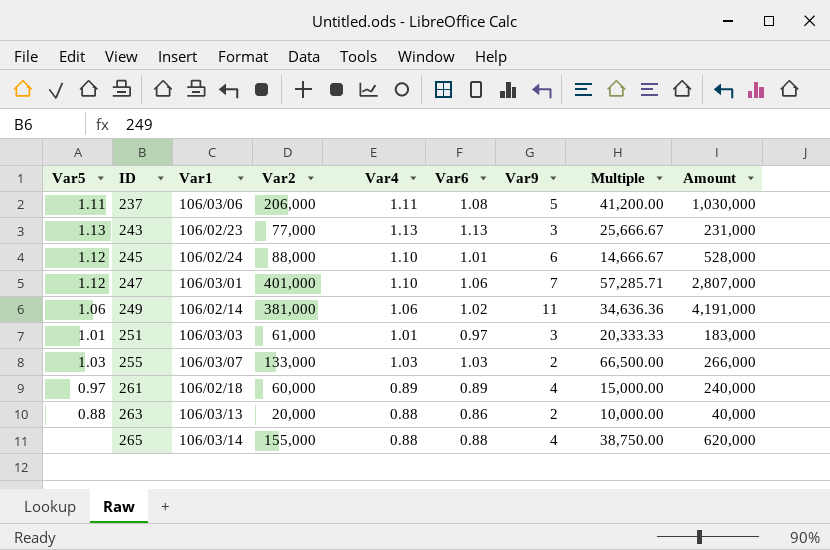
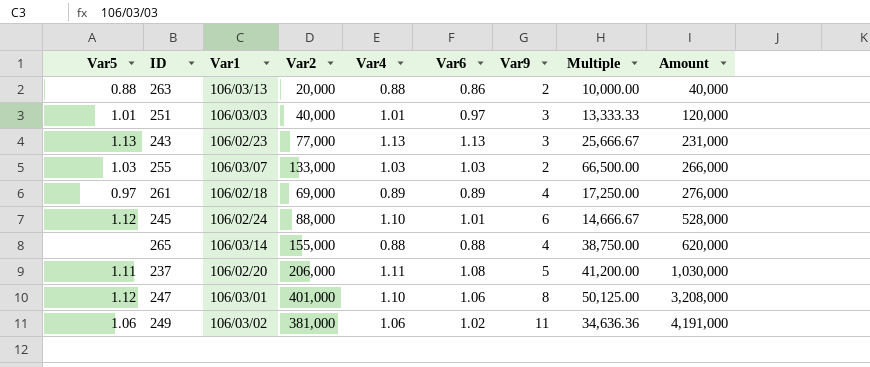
row order: ID ascending -> Amount ascending
251 | Var2: 61,000 -> 40,000
251 | Multiple: 20,333.33 -> 13,333.33
251 | Amount: 183,000 -> 120,000
261 | Var2: 60,000 -> 69,000
261 | Multiple: 15,000.00 -> 17,250.00
261 | Amount: 240,000 -> 276,000
237 | Var1: 106/03/06 -> 106/02/20
247 | Var9: 7 -> 8
247 | Multiple: 57,285.71 -> 50,125.00
247 | Amount: 2,807,000 -> 3,208,000
249 | Var1: 106/02/14 -> 106/03/02

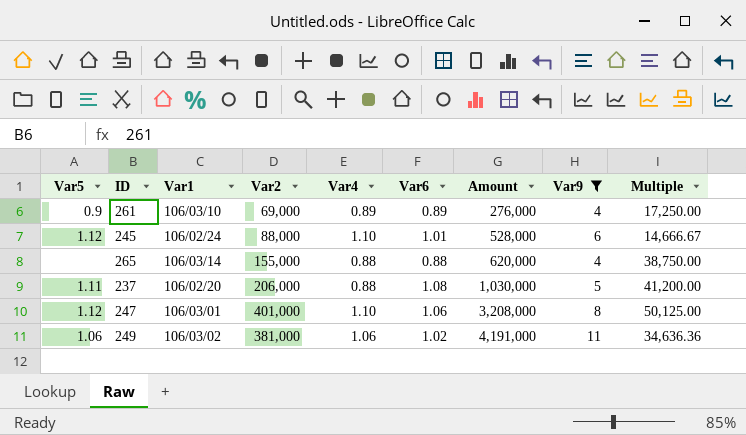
filter: none -> Var9 >= 4
column Amount | position: 9 -> 7
261 | Var5: 0.97 -> 0.9
261 | Var1: 106/02/18 -> 106/03/10
237 | Var4: 1.11 -> 0.88

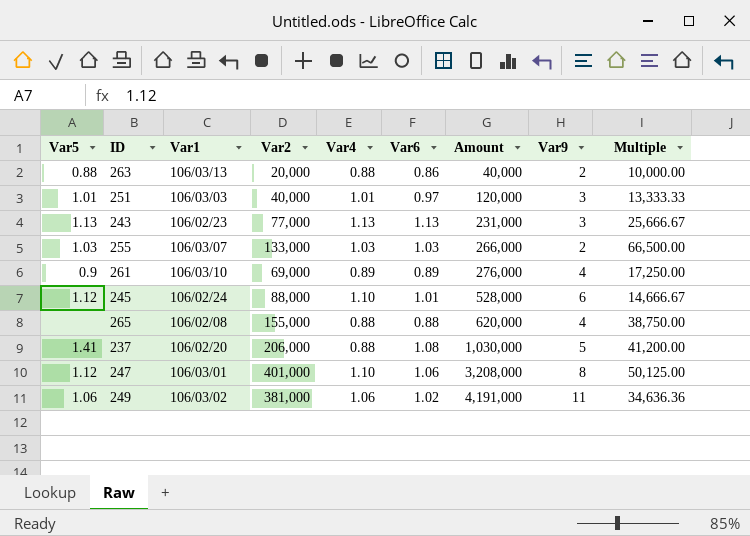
filter: Var9 >= 4 -> none
265 | Var1: 106/03/14 -> 106/02/08
237 | Var5: 1.11 -> 1.41

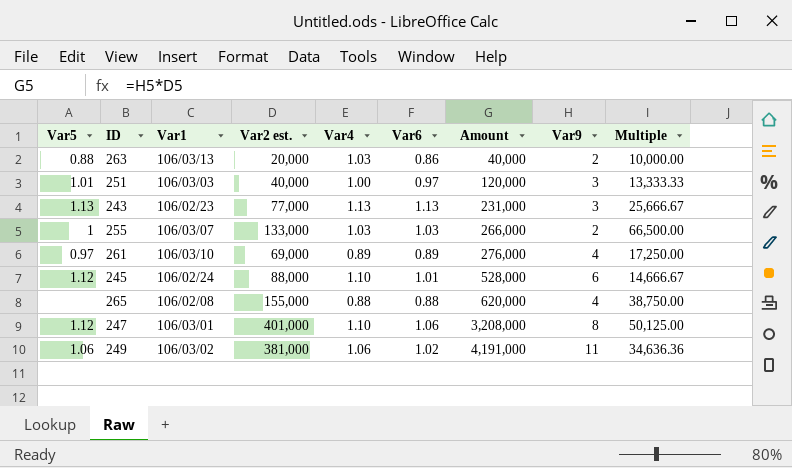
column name: Var2 -> Var2 est.
row 237: 1.41 | 106/02/20 | 206,000 | 0.88 | 1.08 | 1,030,000 | 5 | 41,200.00 -> none
263 | Var4: 0.88 -> 1.03
251 | Var4: 1.01 -> 1.00
255 | Var5: 1.03 -> 1
261 | Var5: 0.9 -> 0.97

